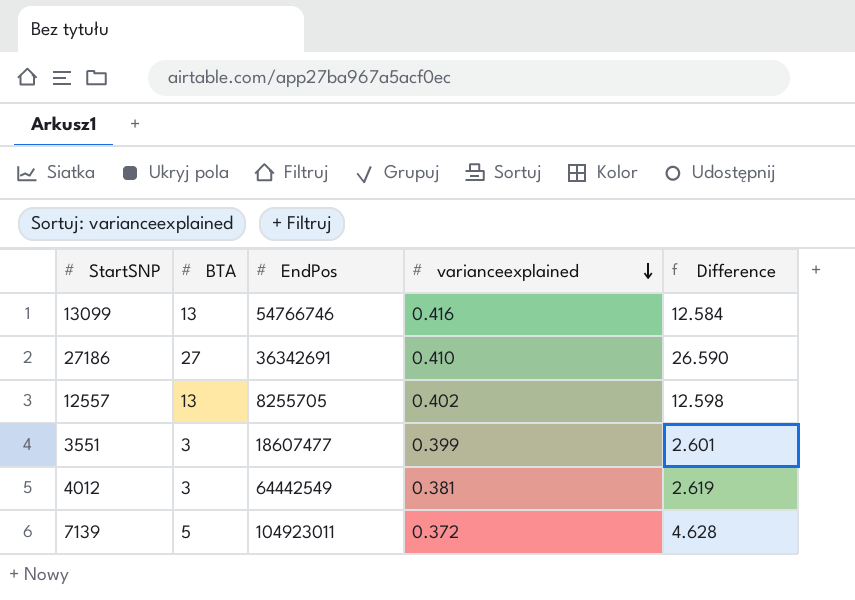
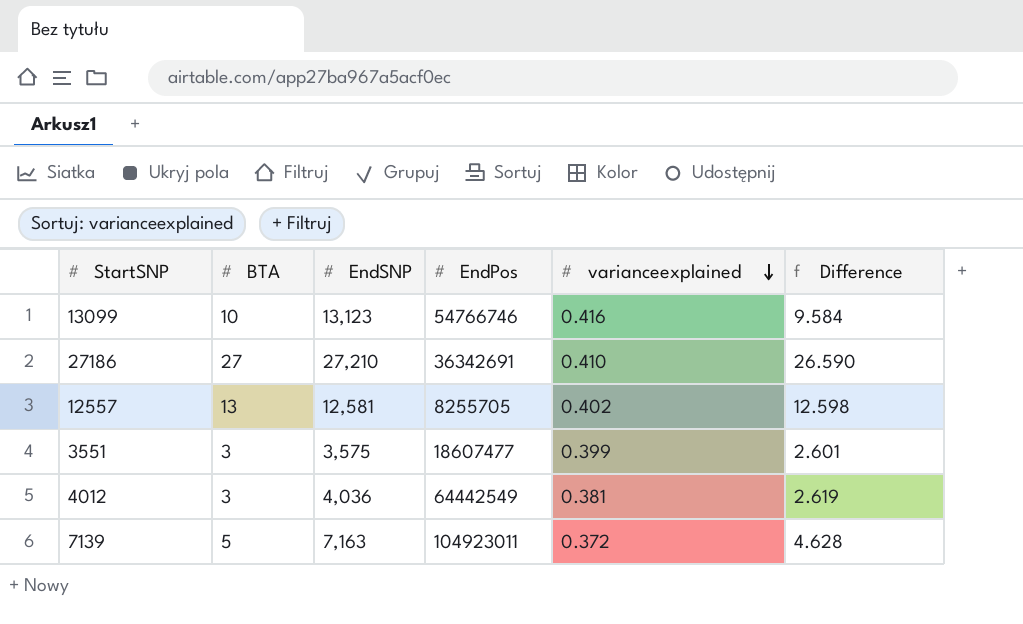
column EndSNP | position: none -> 3
13099 | BTA: 13 -> 10
13099 | Difference: 12.584 -> 9.584

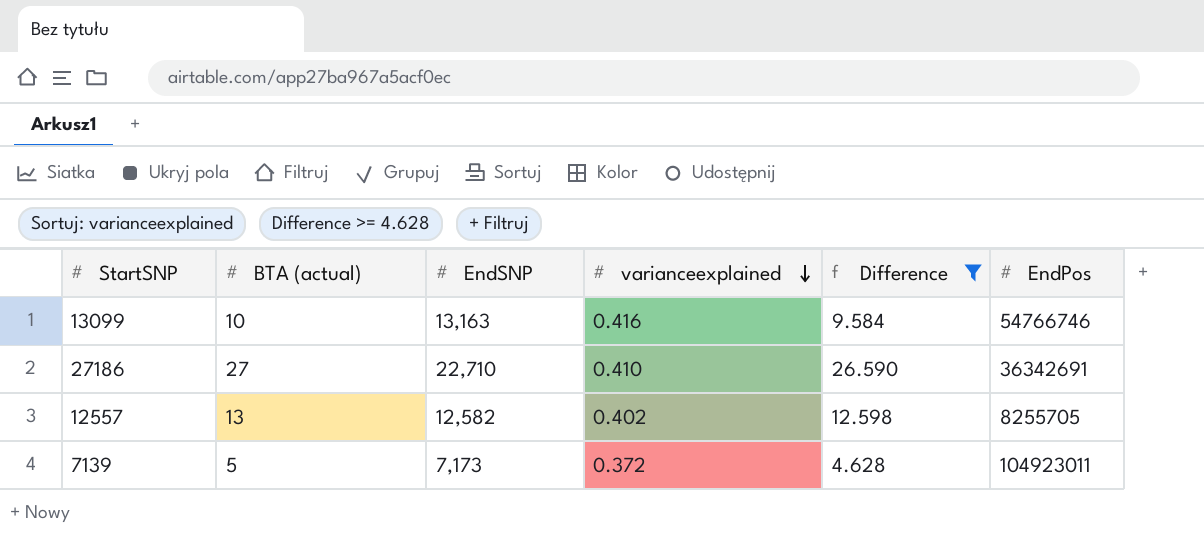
filter: none -> Difference >= 4.628
column name: BTA -> BTA (actual)
column EndPos | position: 4 -> 6
13099 | EndSNP: 13,123 -> 13,163
27186 | EndSNP: 27,210 -> 22,710
12557 | EndSNP: 12,581 -> 12,582
7139 | EndSNP: 7,163 -> 7,173

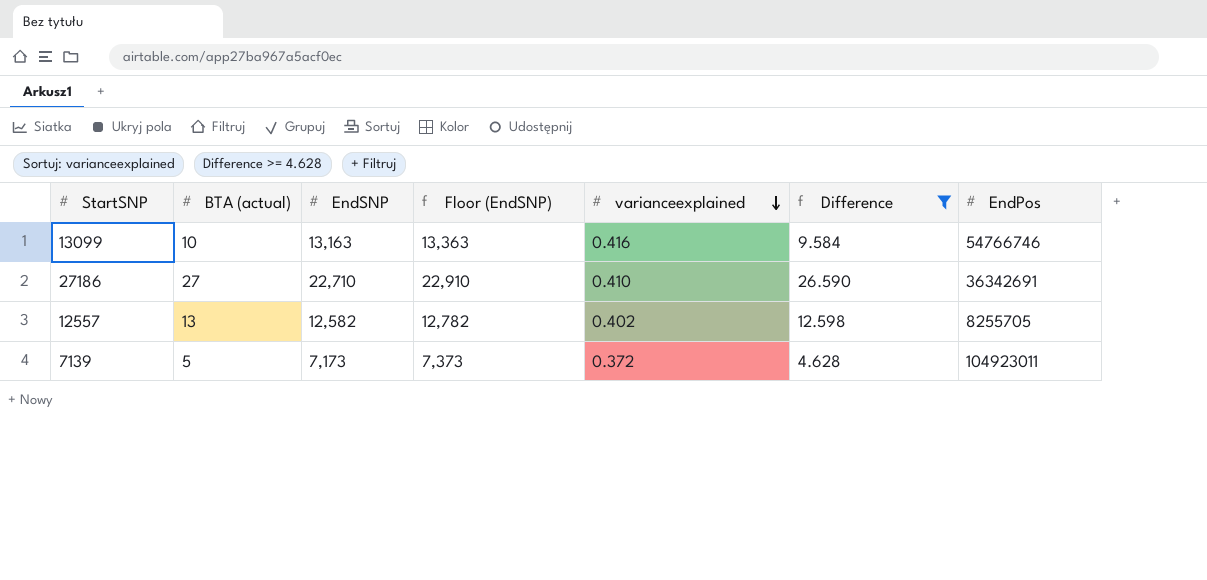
column Floor (EndSNP) | formula: none -> [EndSNP] + 200

